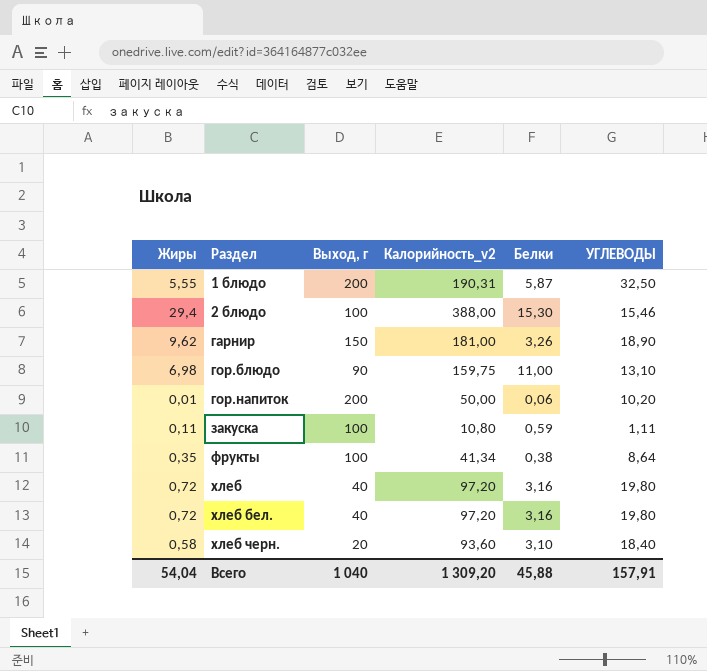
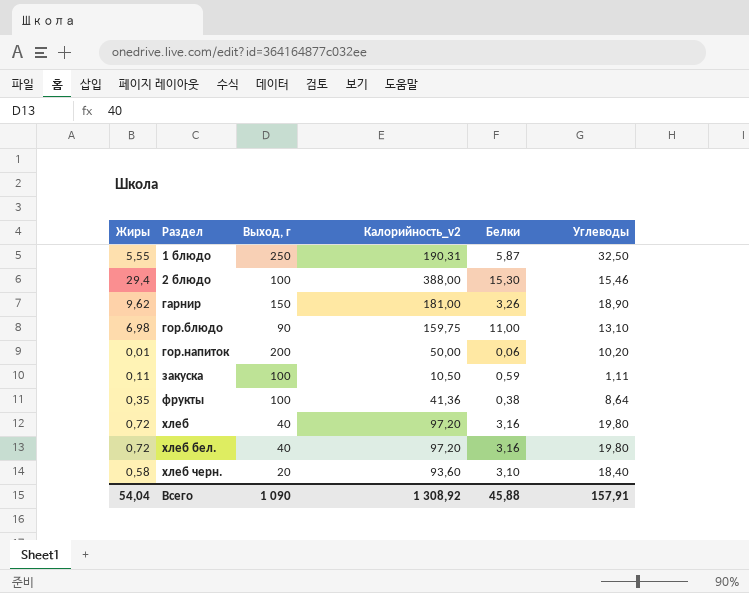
column name: УГЛЕВОДЫ -> Углеводы
1 блюдо | Выход, г: 200 -> 250
закуска | Калорийность_v2: 10,80 -> 10,50
фрукты | Калорийность_v2: 41,34 -> 41,36
Всего | Выход, г: 1 040 -> 1 090
Всего | Калорийность_v2: 1 309,20 -> 1 308,92

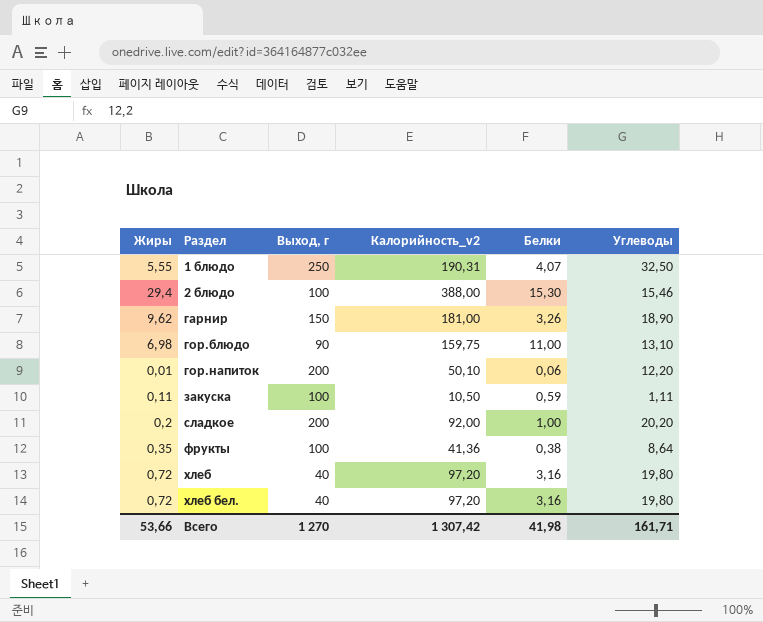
row хлеб черн.: 0,58 | 20 | 93,60 | 3,10 | 18,40 -> none
1 блюдо | Белки: 5,87 -> 4,07
гор.напиток | Калорийность_v2: 50,00 -> 50,10
гор.напиток | Углеводы: 10,20 -> 12,20
row сладкое: none -> 0,2 | 200 | 92,00 | 1,00 | 20,20
Всего | Жиры: 54,04 -> 53,66
Всего | Выход, г: 1 090 -> 1 270
Всего | Калорийность_v2: 1 308,92 -> 1 307,42
Всего | Белки: 45,88 -> 41,98
Всего | Углеводы: 157,91 -> 161,71

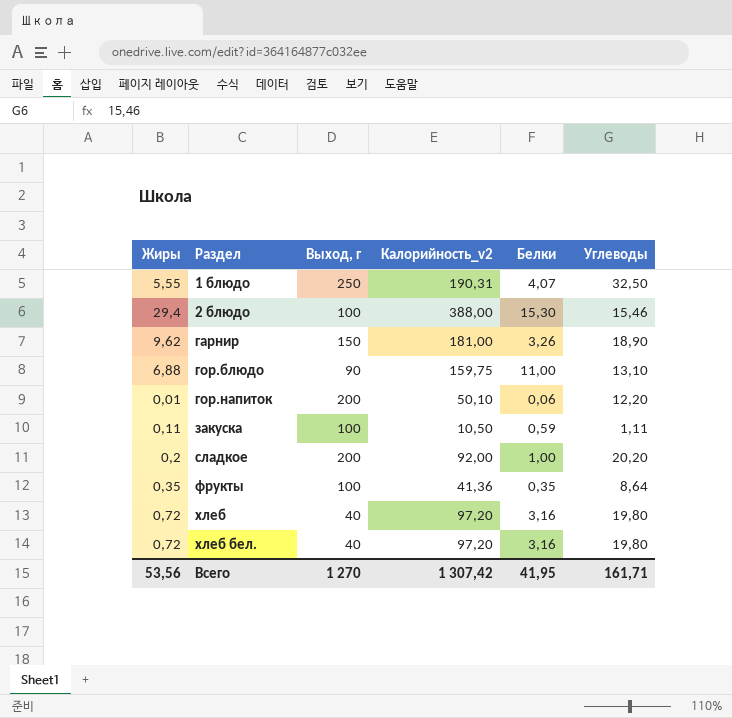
гор.блюдо | Жиры: 6,98 -> 6,88
фрукты | Белки: 0,38 -> 0,35
Всего | Жиры: 53,66 -> 53,56
Всего | Белки: 41,98 -> 41,95

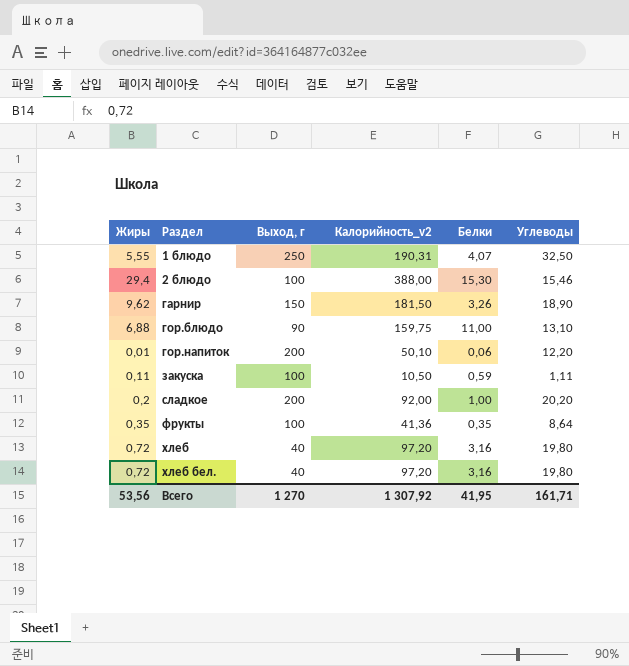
гарнир | Калорийность_v2: 181,00 -> 181,50
Всего | Калорийность_v2: 1 307,42 -> 1 307,92

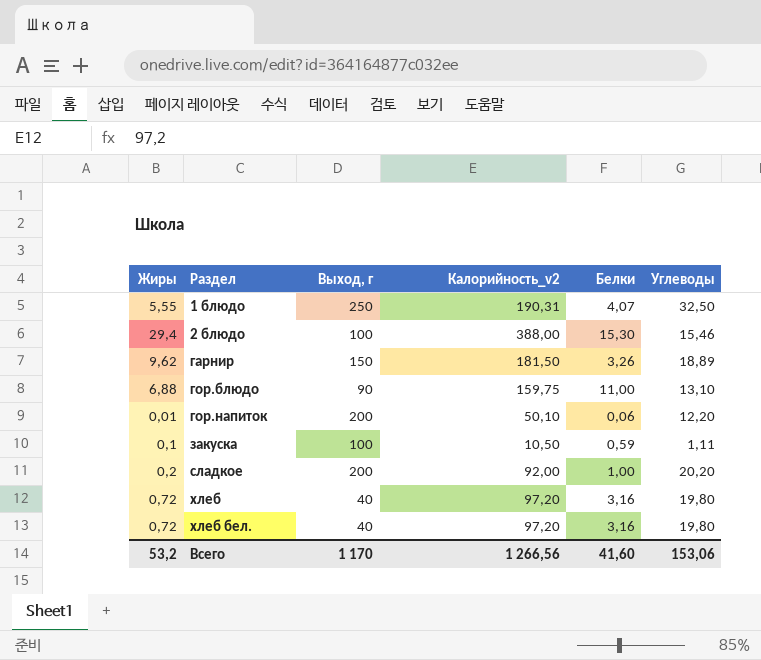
row фрукты: 0,35 | 100 | 41,36 | 0,35 | 8,64 -> none
гарнир | Углеводы: 18,90 -> 18,89
закуска | Жиры: 0,11 -> 0,1
Всего | Жиры: 53,56 -> 53,2
Всего | Выход, г: 1 270 -> 1 170
Всего | Калорийность_v2: 1 307,92 -> 1 266,56
Всего | Белки: 41,95 -> 41,60
Всего | Углеводы: 161,71 -> 153,06

